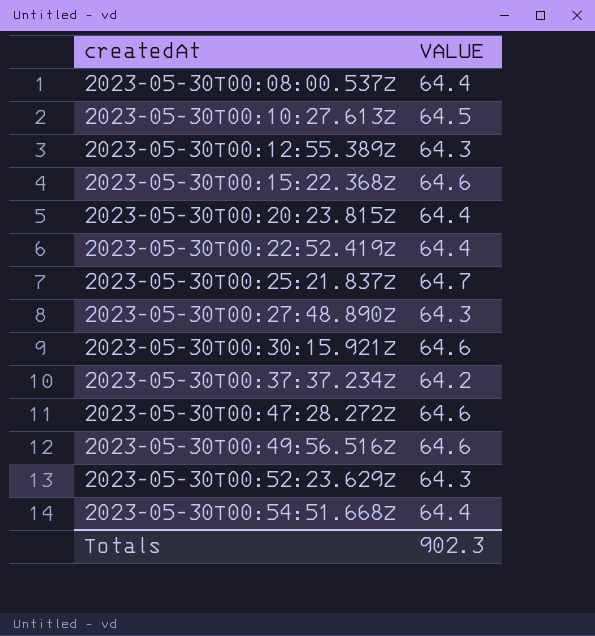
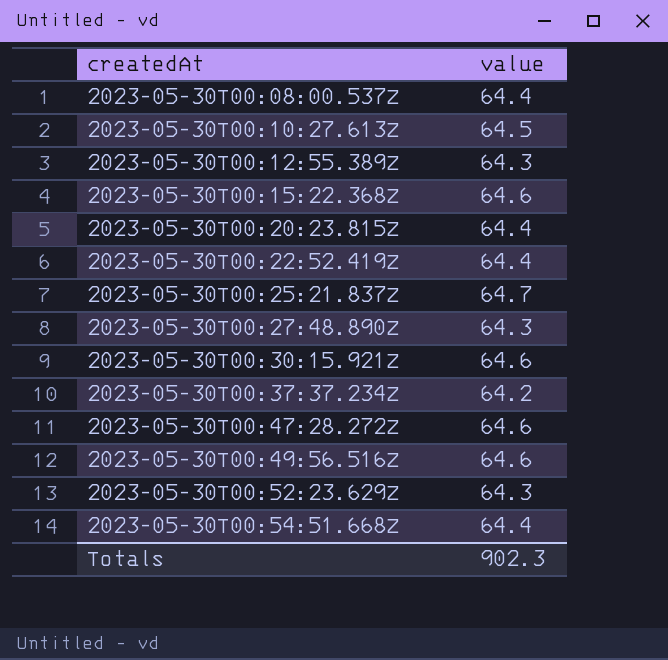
column name: VALUE -> value

